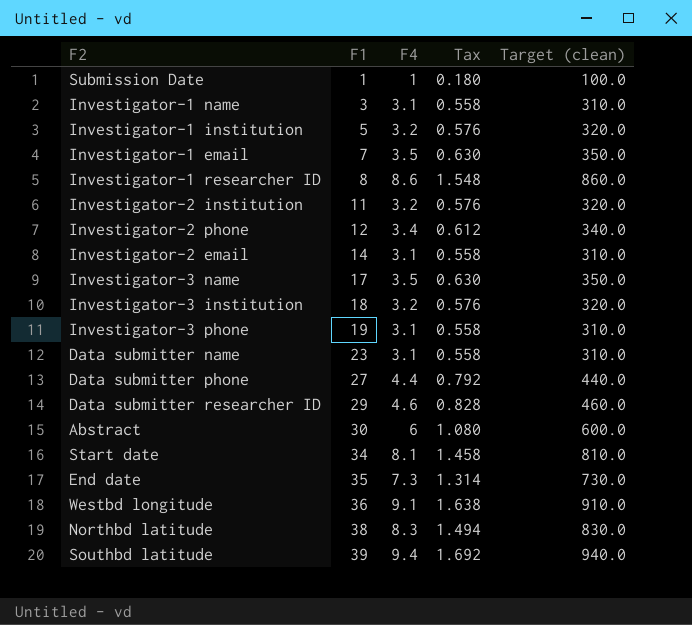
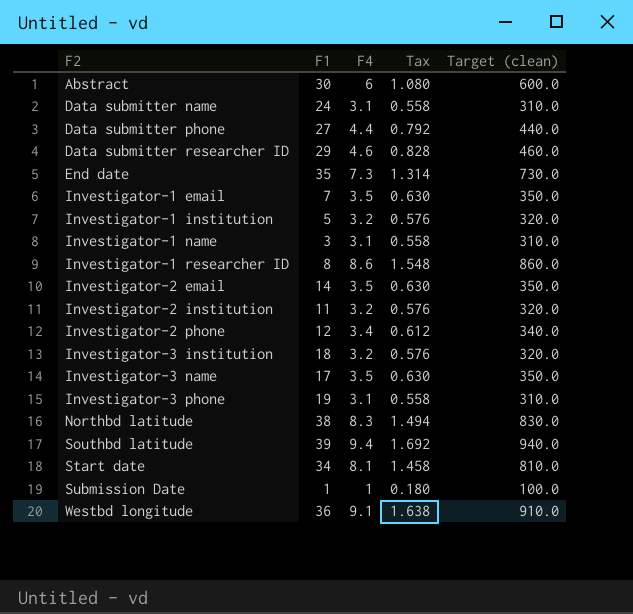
row order: F1 ascending -> F2 ascending
Data submitter name | F1: 23 -> 24
Investigator-2 email | F4: 3.1 -> 3.5
Investigator-2 email | Tax: 0.558 -> 0.630
Investigator-2 email | Target (clean): 310.0 -> 350.0

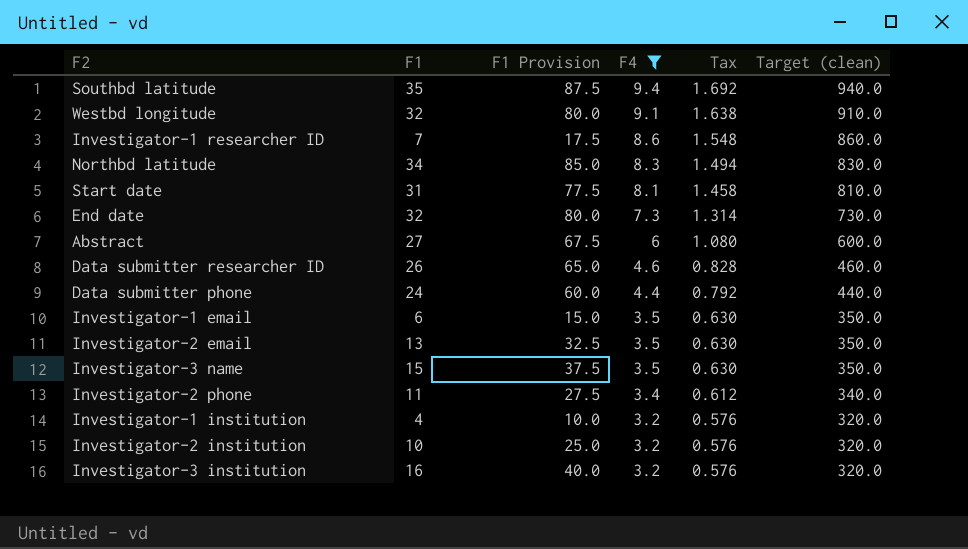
filter: none -> F4 >= 3.2
row order: F2 ascending -> F4 descending
column F1 Provision | formula: none -> [F1] * 2.5
Southbd latitude | F1: 39 -> 35
Westbd longitude | F1: 36 -> 32
Investigator-1 researcher ID | F1: 8 -> 7
Northbd latitude | F1: 38 -> 34
Start date | F1: 34 -> 31
End date | F1: 35 -> 32
Abstract | F1: 30 -> 27
Data submitter researcher ID | F1: 29 -> 26
Data submitter phone | F1: 27 -> 24
Investigator-1 email | F1: 7 -> 6
Investigator-2 email | F1: 14 -> 13
Investigator-3 name | F1: 17 -> 15
Investigator-2 phone | F1: 12 -> 11
Investigator-1 institution | F1: 5 -> 4
Investigator-2 institution | F1: 11 -> 10
Investigator-3 institution | F1: 18 -> 16

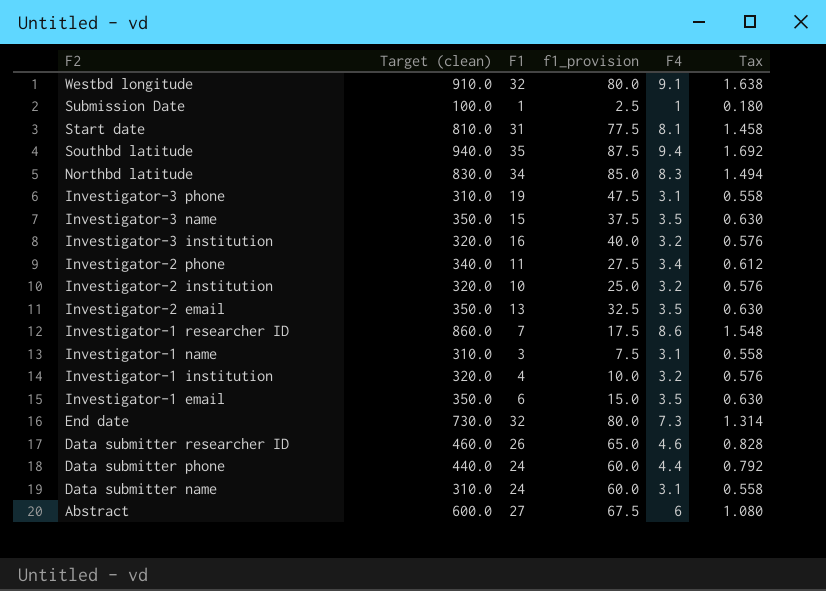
filter: F4 >= 3.2 -> none
row order: F4 descending -> F2 descending
column Target (clean) | position: 6 -> 2
column name: F1 Provision -> f1_provision

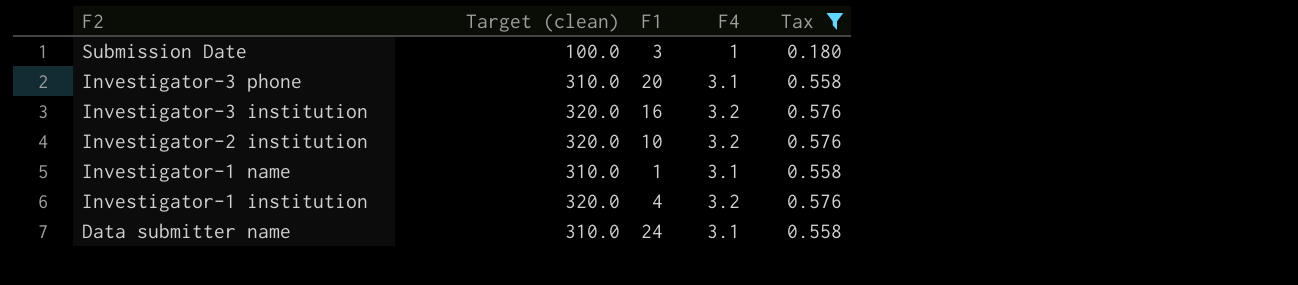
filter: none -> Tax <= 0.576
column f1_provision | formula: [F1] * 2.5 -> none
Submission Date | F1: 1 -> 3
Investigator-3 phone | F1: 19 -> 20
Investigator-1 name | F1: 3 -> 1

